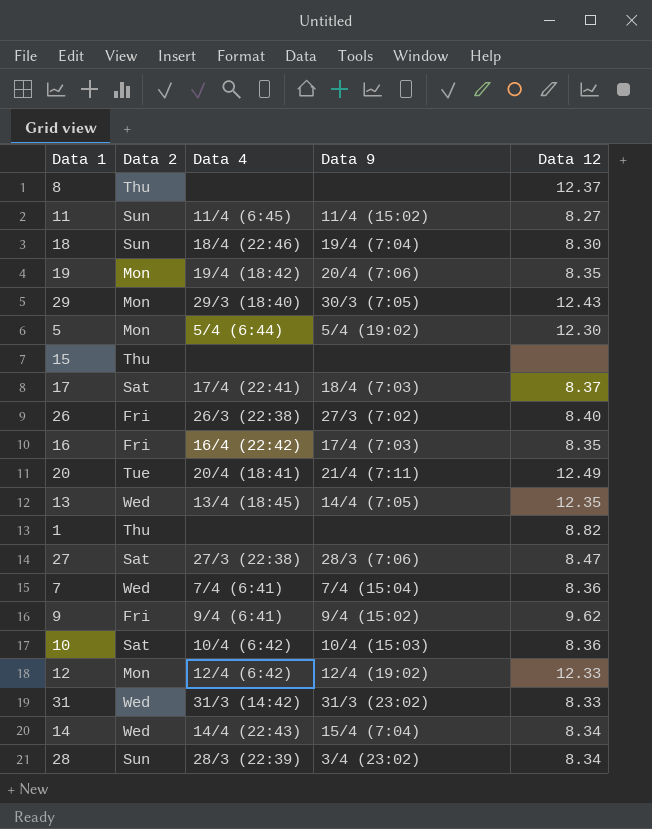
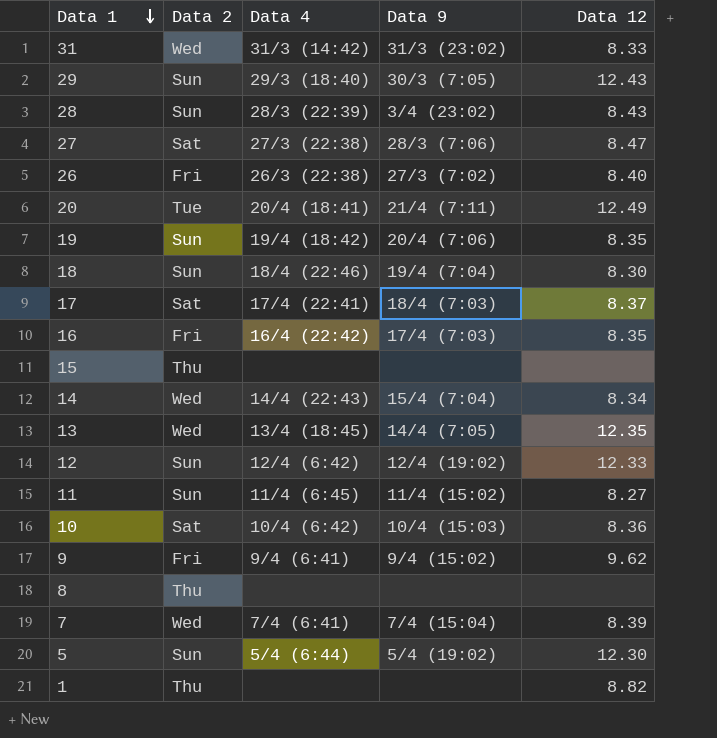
row order: none -> Data 1 descending
29 | Data 2: Mon -> Sun
28 | Data 12: 8.34 -> 8.43
19 | Data 2: Mon -> Sun
12 | Data 2: Mon -> Sun
8 | Data 12: 12.37 -> none
7 | Data 12: 8.36 -> 8.39
5 | Data 2: Mon -> Sun

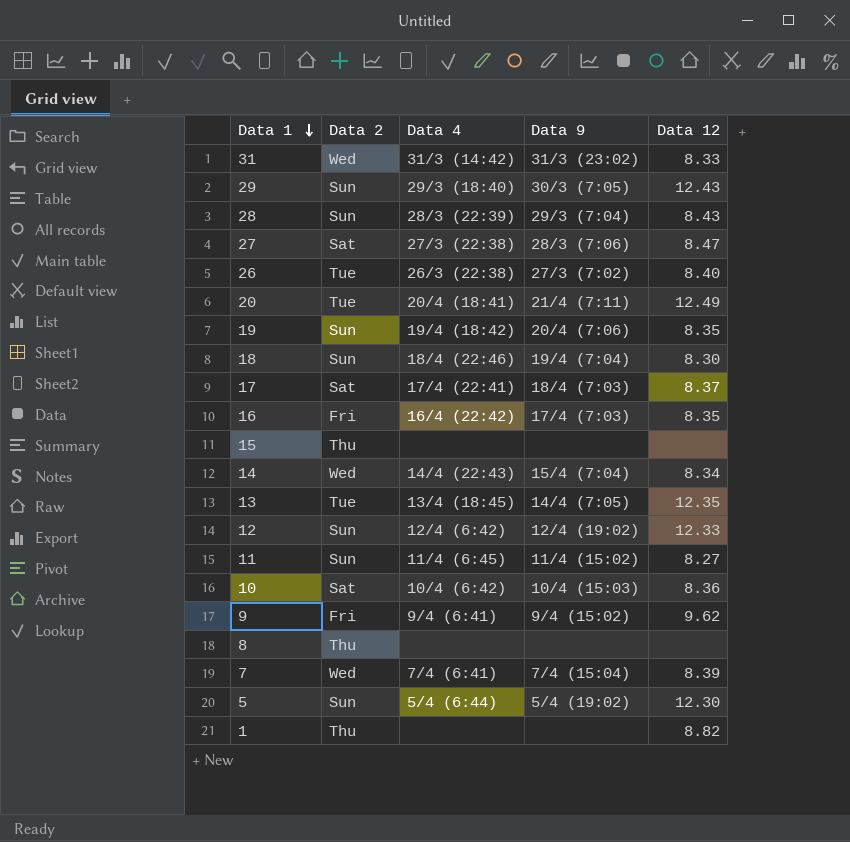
28 | Data 9: 3/4 (23:02) -> 29/3 (7:04)
26 | Data 2: Fri -> Tue
13 | Data 2: Wed -> Tue

